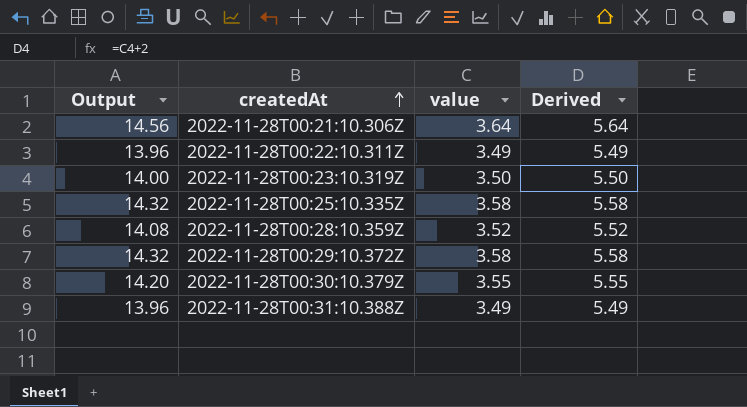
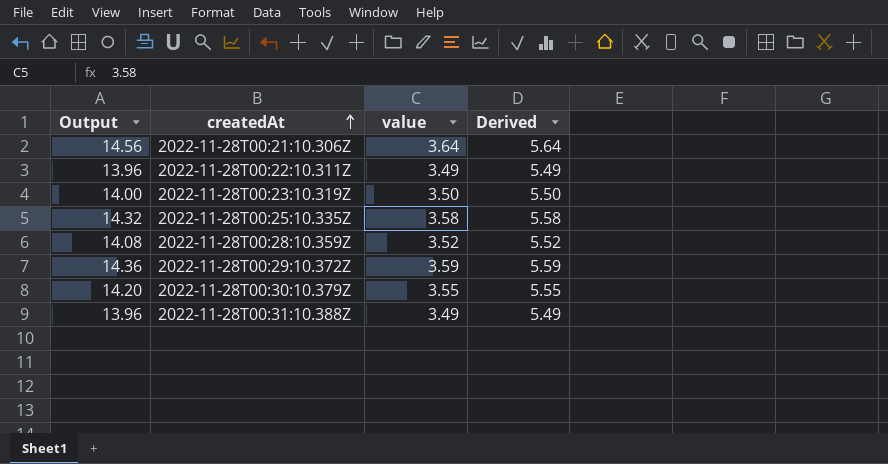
2022-11-28T00:29:10.372Z | Output: 14.32 -> 14.36
2022-11-28T00:29:10.372Z | value: 3.58 -> 3.59
2022-11-28T00:29:10.372Z | Derived: 5.58 -> 5.59

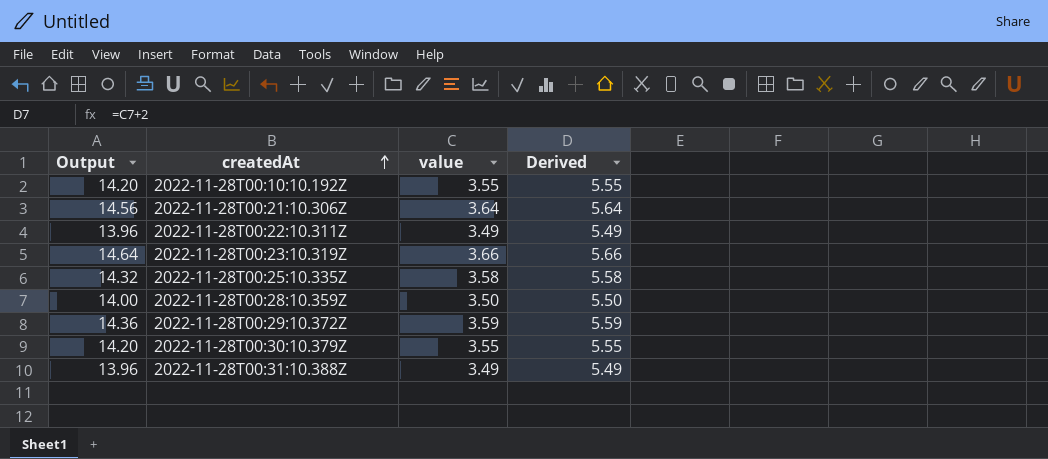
row 2022-11-28T00:10:10.192Z: none -> 14.20 | 3.55 | 5.55
2022-11-28T00:23:10.319Z | Output: 14.00 -> 14.64
2022-11-28T00:23:10.319Z | value: 3.50 -> 3.66
2022-11-28T00:23:10.319Z | Derived: 5.50 -> 5.66
2022-11-28T00:28:10.359Z | Output: 14.08 -> 14.00
2022-11-28T00:28:10.359Z | value: 3.52 -> 3.50
2022-11-28T00:28:10.359Z | Derived: 5.52 -> 5.50

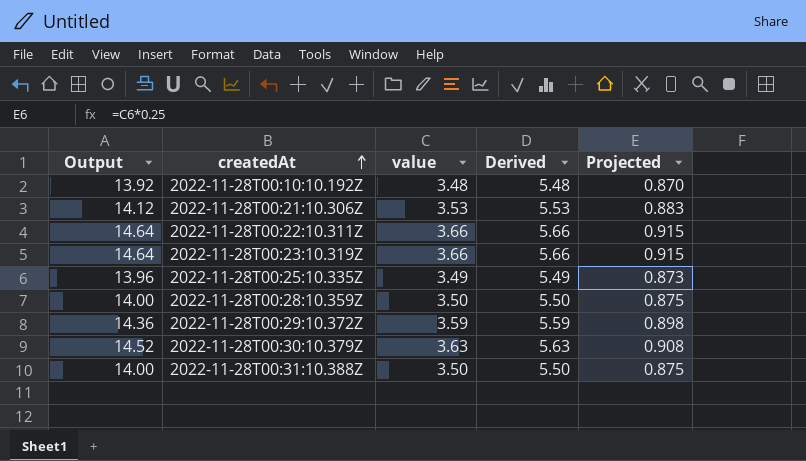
column Projected | formula: none -> [value] * 0.25
2022-11-28T00:10:10.192Z | Output: 14.20 -> 13.92
2022-11-28T00:10:10.192Z | value: 3.55 -> 3.48
2022-11-28T00:10:10.192Z | Derived: 5.55 -> 5.48
2022-11-28T00:21:10.306Z | Output: 14.56 -> 14.12
2022-11-28T00:21:10.306Z | value: 3.64 -> 3.53
2022-11-28T00:21:10.306Z | Derived: 5.64 -> 5.53
2022-11-28T00:22:10.311Z | Output: 13.96 -> 14.64
2022-11-28T00:22:10.311Z | value: 3.49 -> 3.66
2022-11-28T00:22:10.311Z | Derived: 5.49 -> 5.66
2022-11-28T00:25:10.335Z | Output: 14.32 -> 13.96
2022-11-28T00:25:10.335Z | value: 3.58 -> 3.49
2022-11-28T00:25:10.335Z | Derived: 5.58 -> 5.49
2022-11-28T00:30:10.379Z | Output: 14.20 -> 14.52
2022-11-28T00:30:10.379Z | value: 3.55 -> 3.63
2022-11-28T00:30:10.379Z | Derived: 5.55 -> 5.63
2022-11-28T00:31:10.388Z | Output: 13.96 -> 14.00
2022-11-28T00:31:10.388Z | value: 3.49 -> 3.50
2022-11-28T00:31:10.388Z | Derived: 5.49 -> 5.50

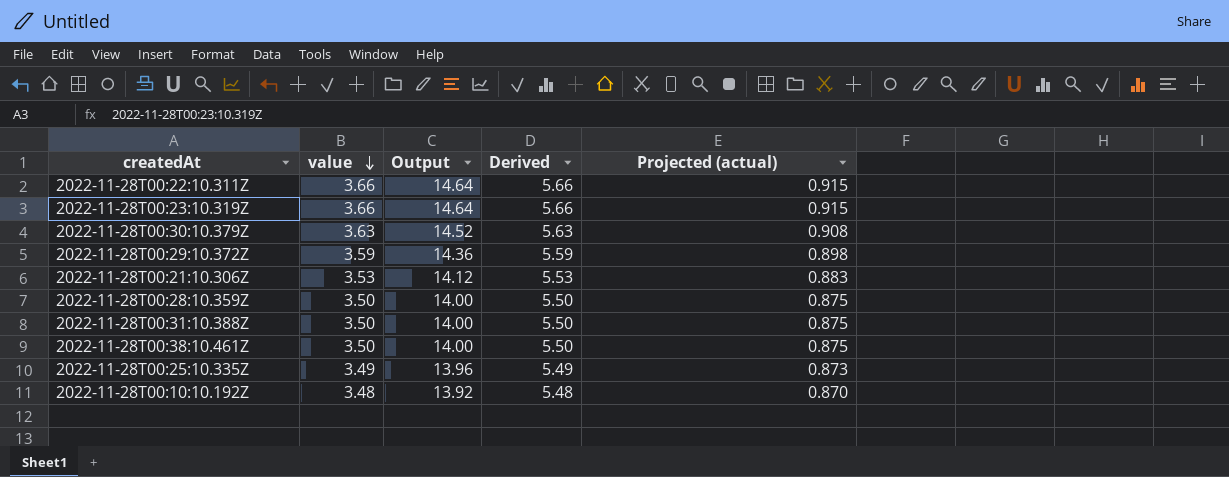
row order: createdAt ascending -> value descending
column Output | position: 1 -> 3
column name: Projected -> Projected (actual)
row 2022-11-28T00:38:10.461Z: none -> 3.50 | 14.00 | 5.50 | 0.875

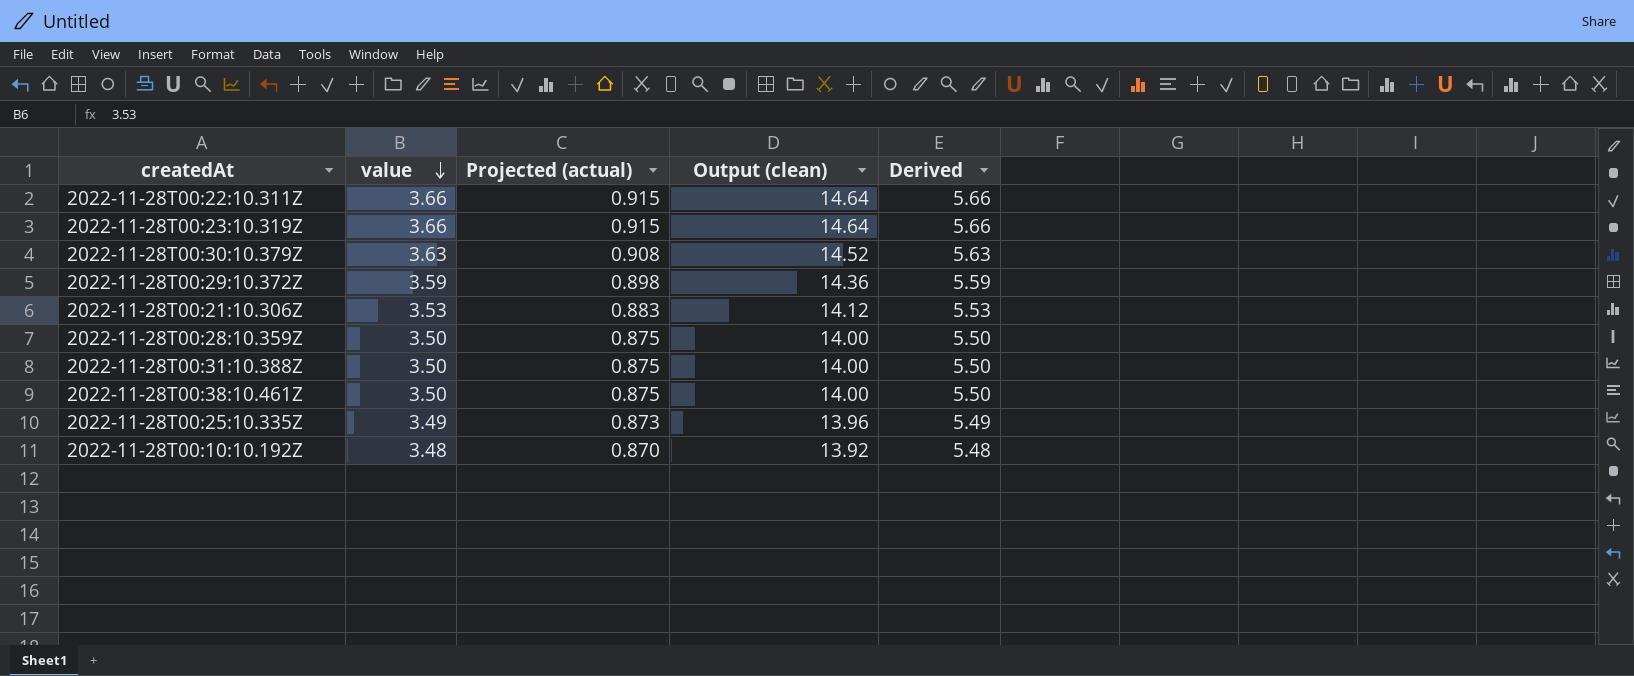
column Projected (actual) | position: 5 -> 3
column name: Output -> Output (clean)

